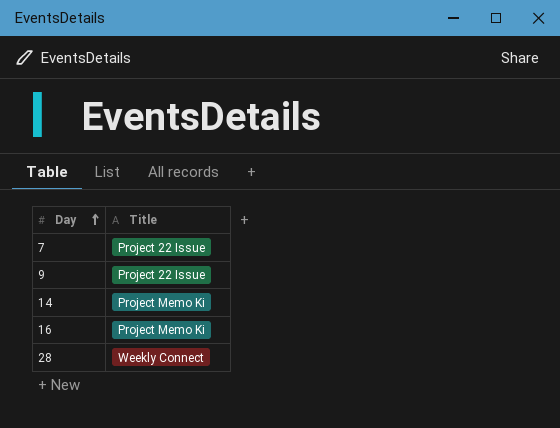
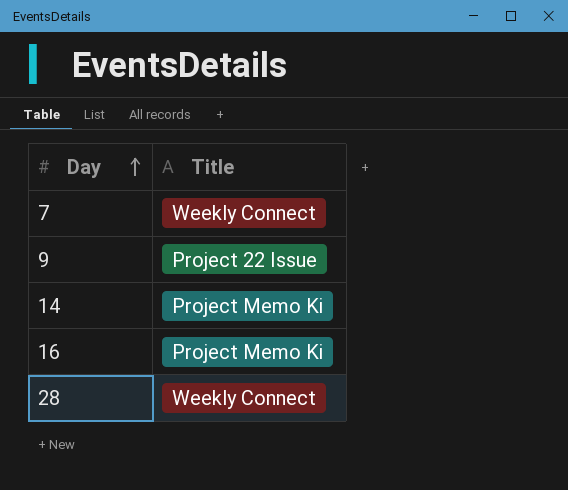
7 | Title: Project 22 Issue -> Weekly Connect

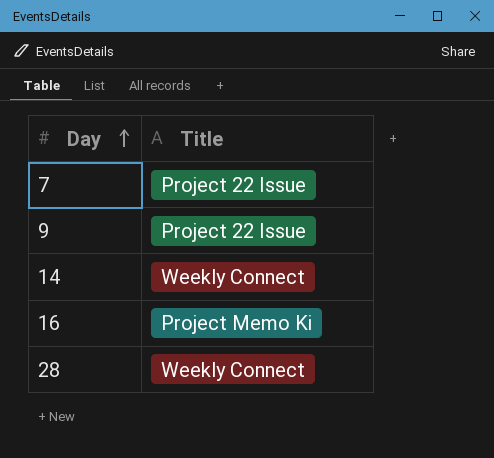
7 | Title: Weekly Connect -> Project 22 Issue
14 | Title: Project Memo Ki -> Weekly Connect

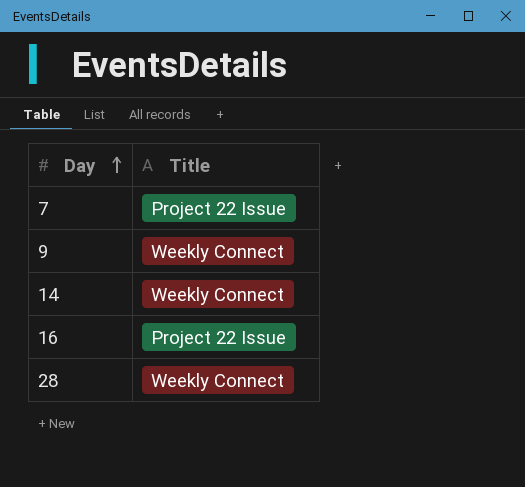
9 | Title: Project 22 Issue -> Weekly Connect
16 | Title: Project Memo Ki -> Project 22 Issue

